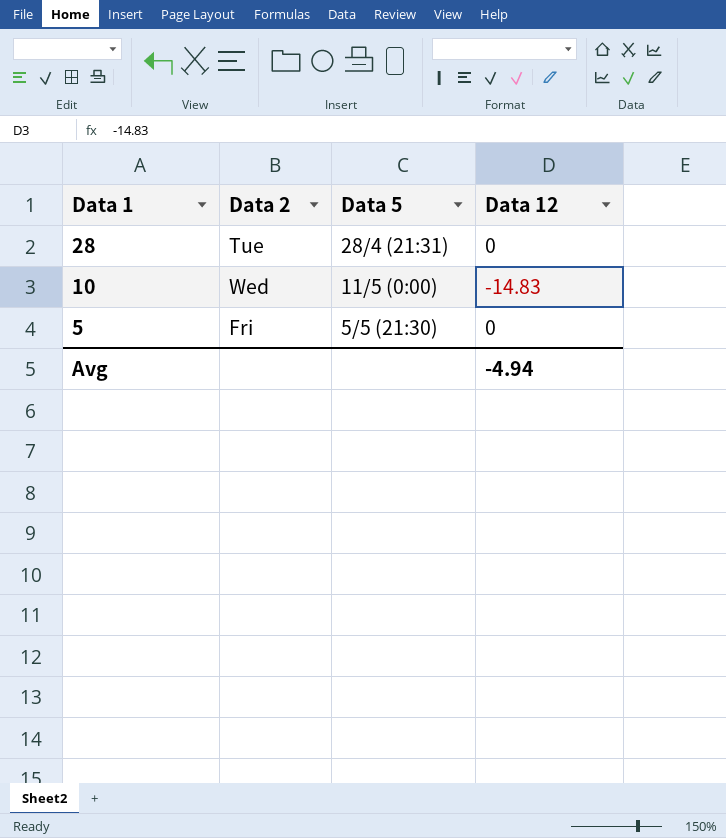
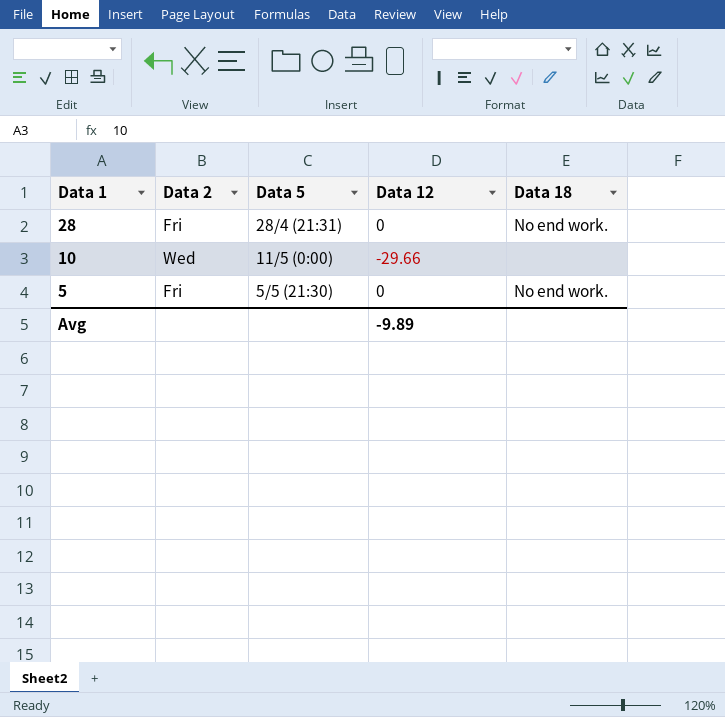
column Data 18 | position: none -> 5
28 | Data 2: Tue -> Fri
10 | Data 12: -14.83 -> -29.66
Avg | Data 12: -4.94 -> -9.89

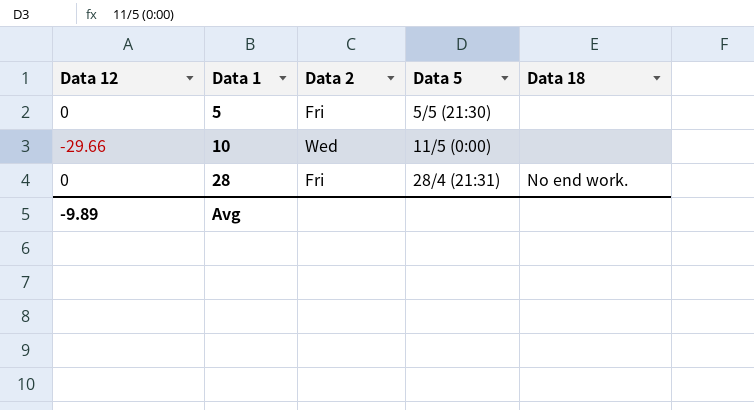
row order: Data 1 descending -> Data 1 ascending
column Data 12 | position: 4 -> 1
5 | Data 18: No end work. -> none

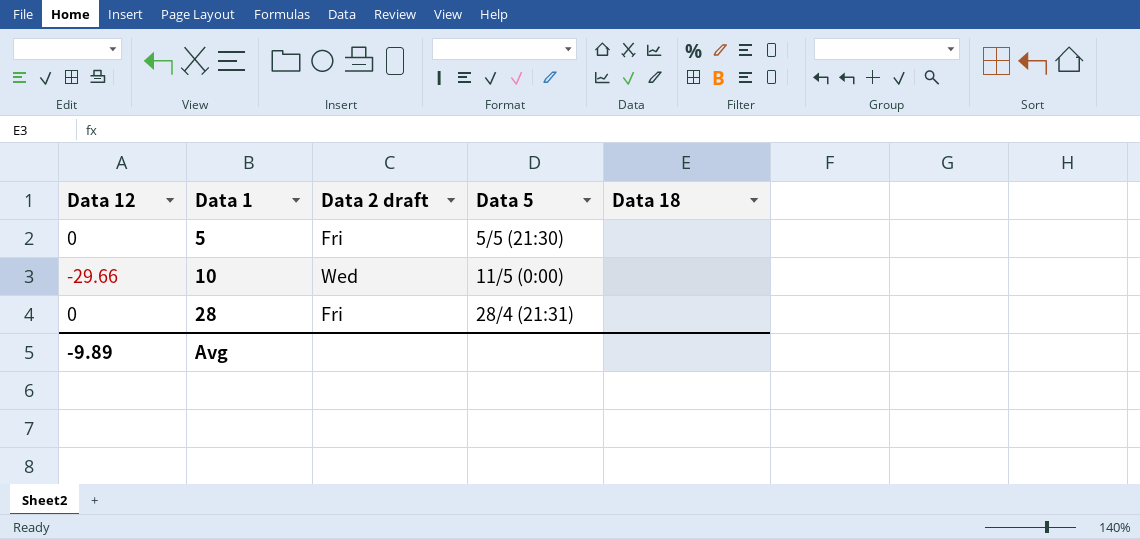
column name: Data 2 -> Data 2 draft
28 | Data 18: No end work. -> none

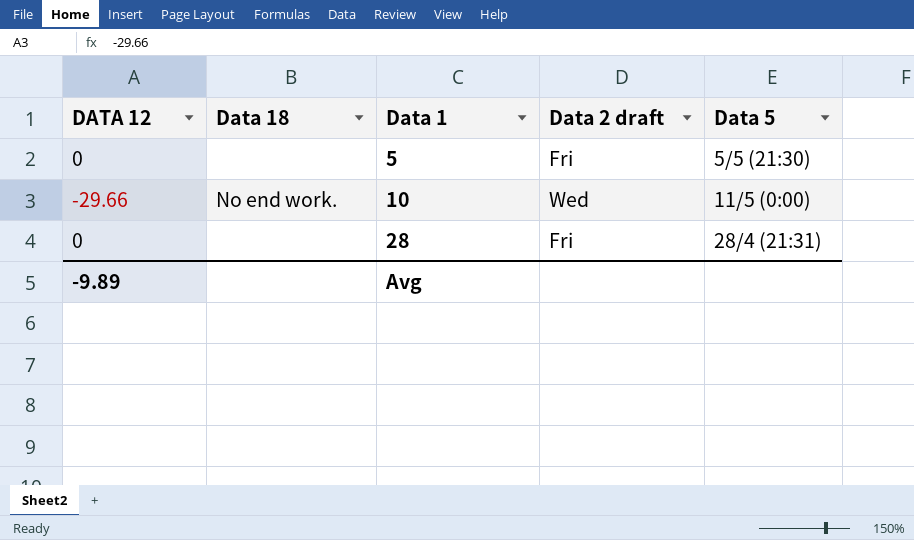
column name: Data 12 -> DATA 12
column Data 18 | position: 5 -> 2
10 | Data 18: none -> No end work.

